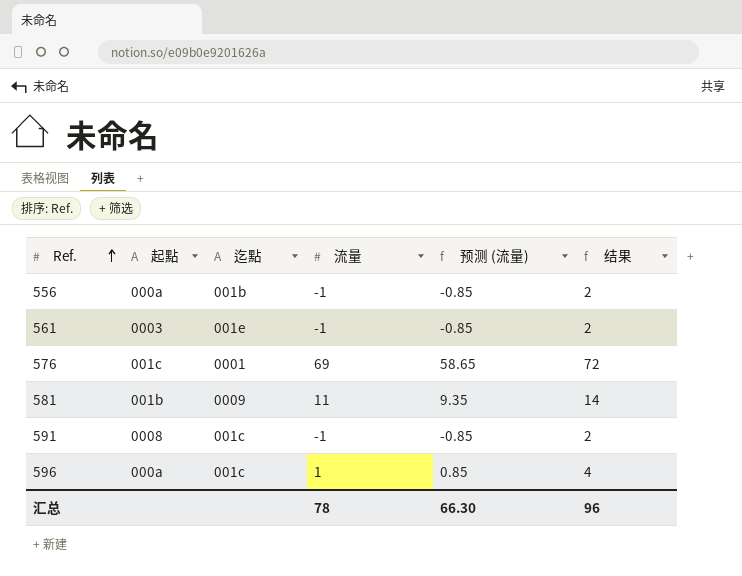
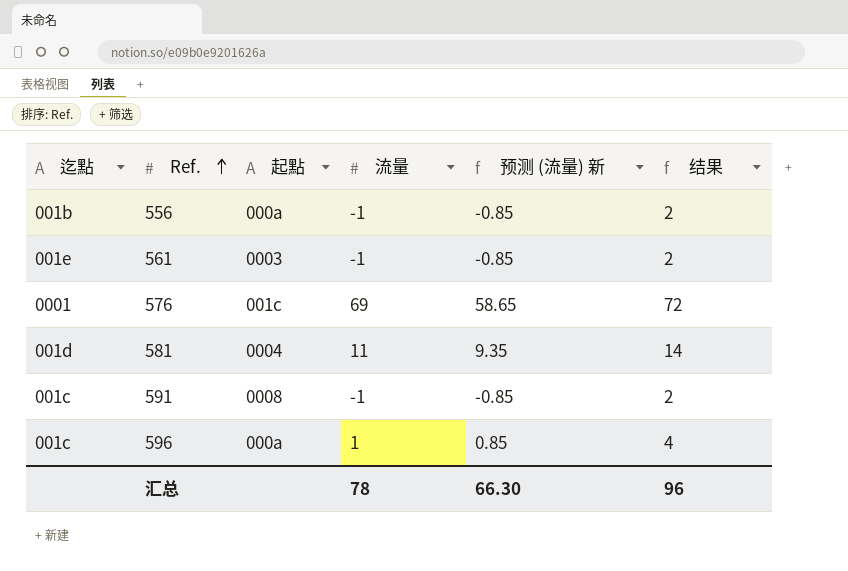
column 迄點 | position: 3 -> 1
column name: 预测 (流量) -> 预测 (流量) 新
581 | 迄點: 0009 -> 001d
581 | 起點: 001b -> 0004

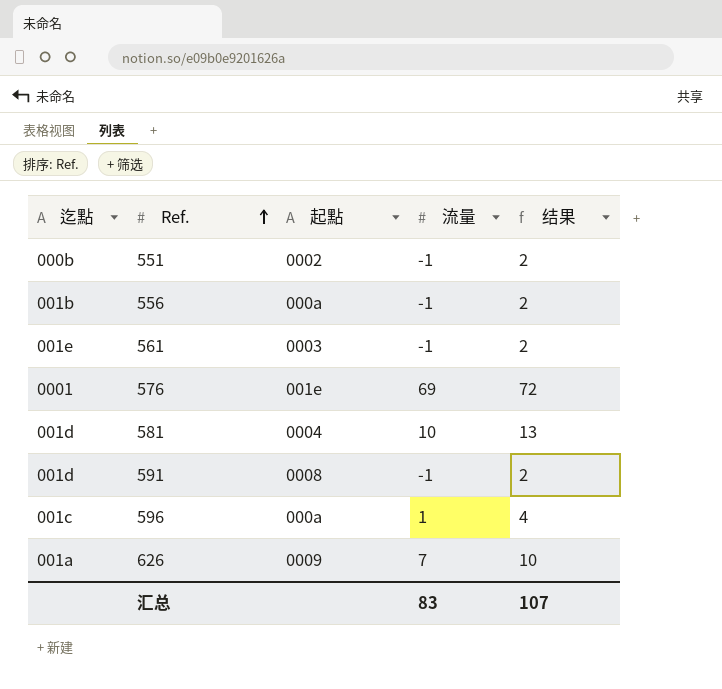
column 预测 (流量) 新 | formula: [流量] * 0.85 -> none
row 551: none -> 000b | 0002 | -1 | 2
576 | 起點: 001c -> 001e
581 | 流量: 11 -> 10
581 | 结果: 14 -> 13
591 | 迄點: 001c -> 001d
row 626: none -> 001a | 0009 | 7 | 10
汇总 | 流量: 78 -> 83
汇总 | 结果: 96 -> 107

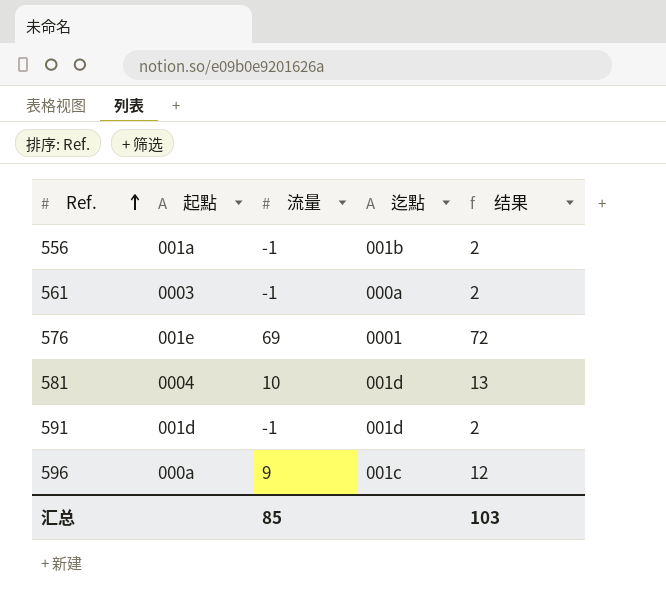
column 迄點 | position: 1 -> 4
row 551: 000b | 0002 | -1 | 2 -> none
row 626: 001a | 0009 | 7 | 10 -> none
556 | 起點: 000a -> 001a
561 | 迄點: 001e -> 000a
591 | 起點: 0008 -> 001d
596 | 流量: 1 -> 9
596 | 结果: 4 -> 12
汇总 | 流量: 83 -> 85
汇总 | 结果: 107 -> 103

